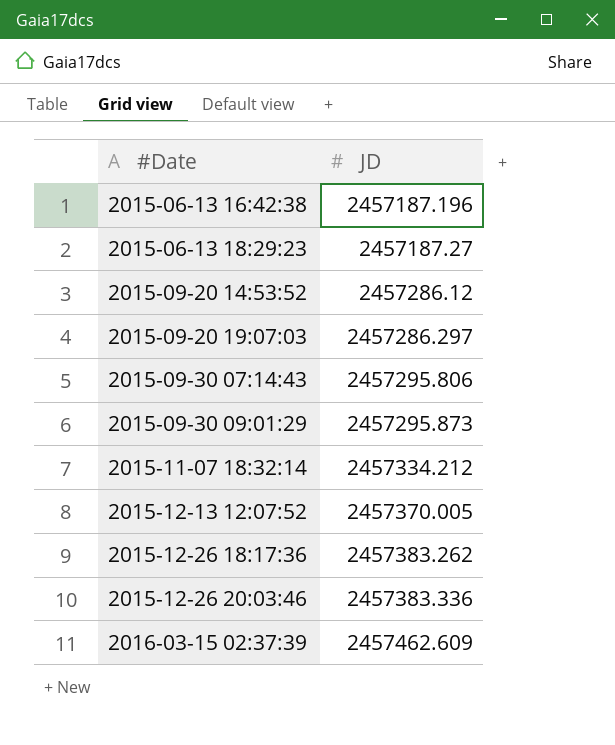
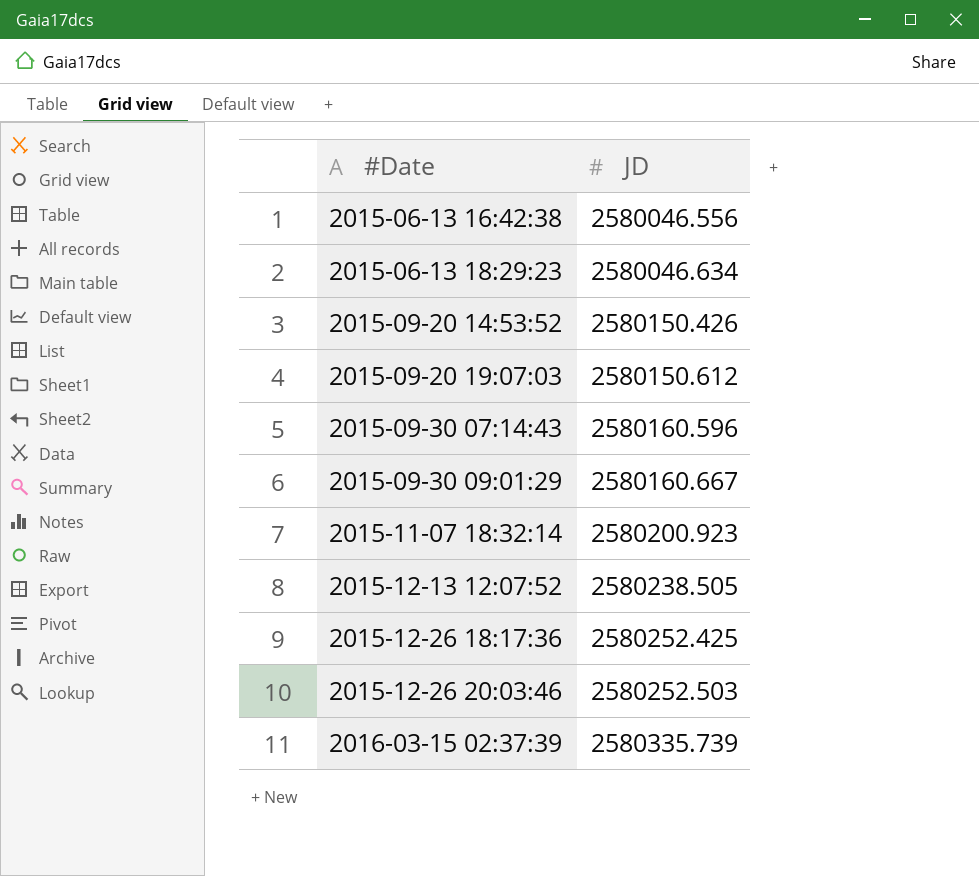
2015-06-13 16:42:38 | JD: 2457187.196 -> 2580046.556
2015-06-13 18:29:23 | JD: 2457187.27 -> 2580046.634
2015-09-20 14:53:52 | JD: 2457286.12 -> 2580150.426
2015-09-20 19:07:03 | JD: 2457286.297 -> 2580150.612
2015-09-30 07:14:43 | JD: 2457295.806 -> 2580160.596
2015-09-30 09:01:29 | JD: 2457295.873 -> 2580160.667
2015-11-07 18:32:14 | JD: 2457334.212 -> 2580200.923
2015-12-13 12:07:52 | JD: 2457370.005 -> 2580238.505
2015-12-26 18:17:36 | JD: 2457383.262 -> 2580252.425
2015-12-26 20:03:46 | JD: 2457383.336 -> 2580252.503
2016-03-15 02:37:39 | JD: 2457462.609 -> 2580335.739

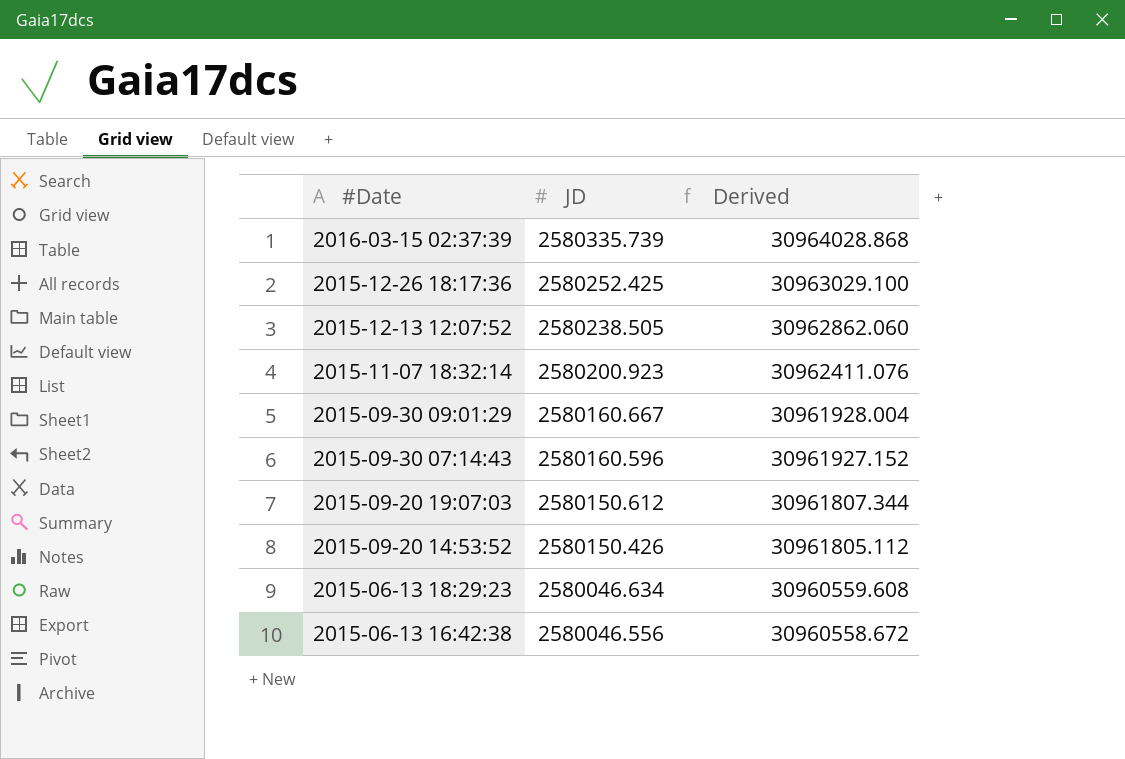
row order: #Date ascending -> #Date descending
column Derived | formula: none -> [JD] * 12
row 2015-12-26 20:03:46: 2580252.503 -> none

